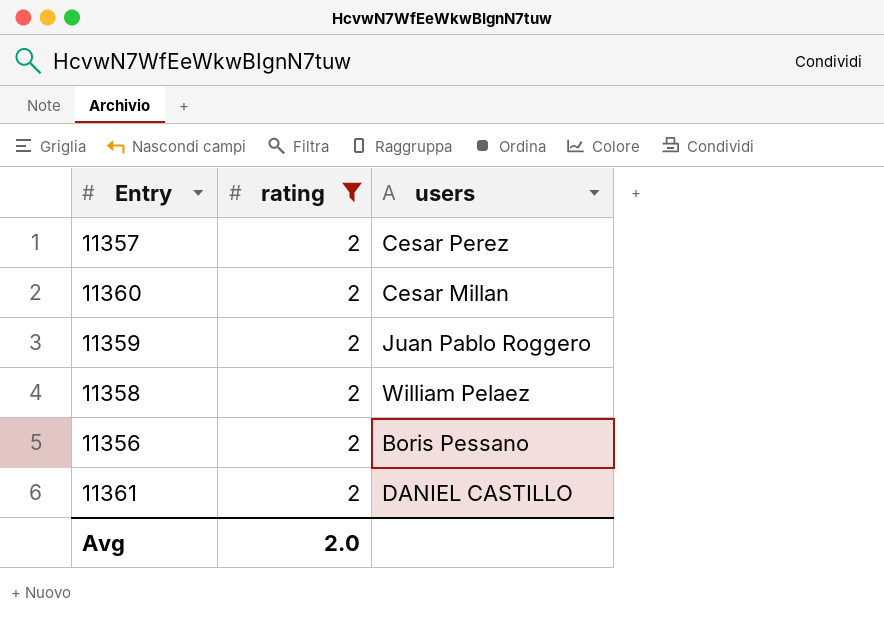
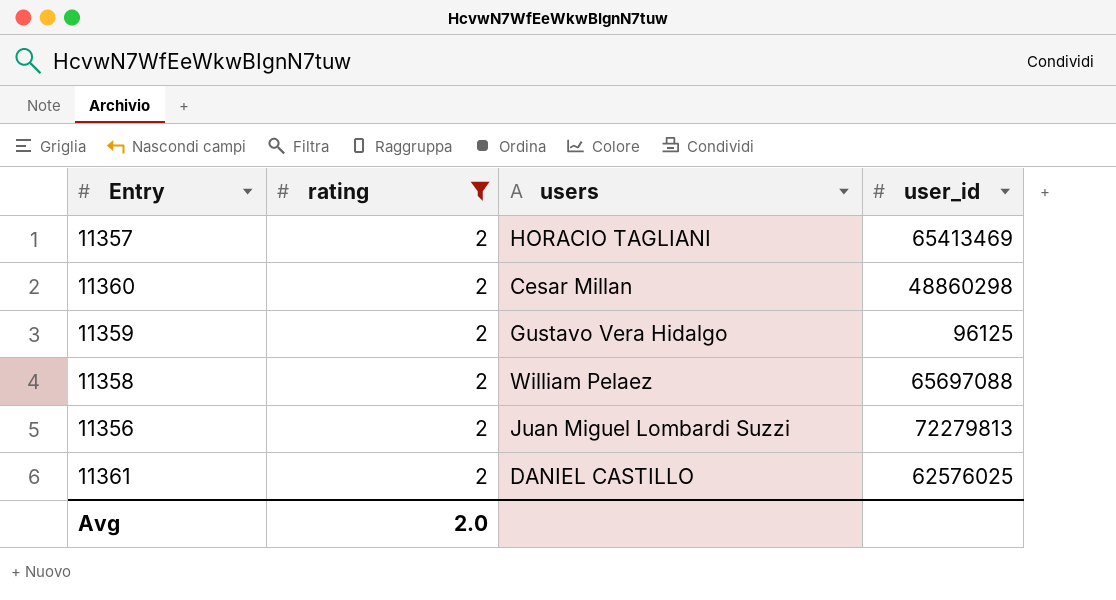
column user_id | position: none -> 4
11357 | users: Cesar Perez -> HORACIO TAGLIANI
11359 | users: Juan Pablo Roggero -> Gustavo Vera Hidalgo
11356 | users: Boris Pessano -> Juan Miguel Lombardi Suzzi

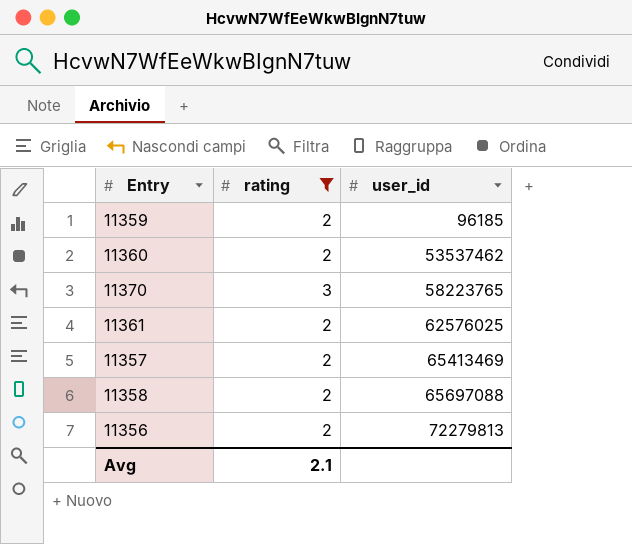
row order: none -> user_id ascending
column users | position: 3 -> none
11359 | user_id: 96125 -> 96185
11360 | user_id: 48860298 -> 53537462
row 11370: none -> 3 | 58223765
Avg | rating: 2.0 -> 2.1

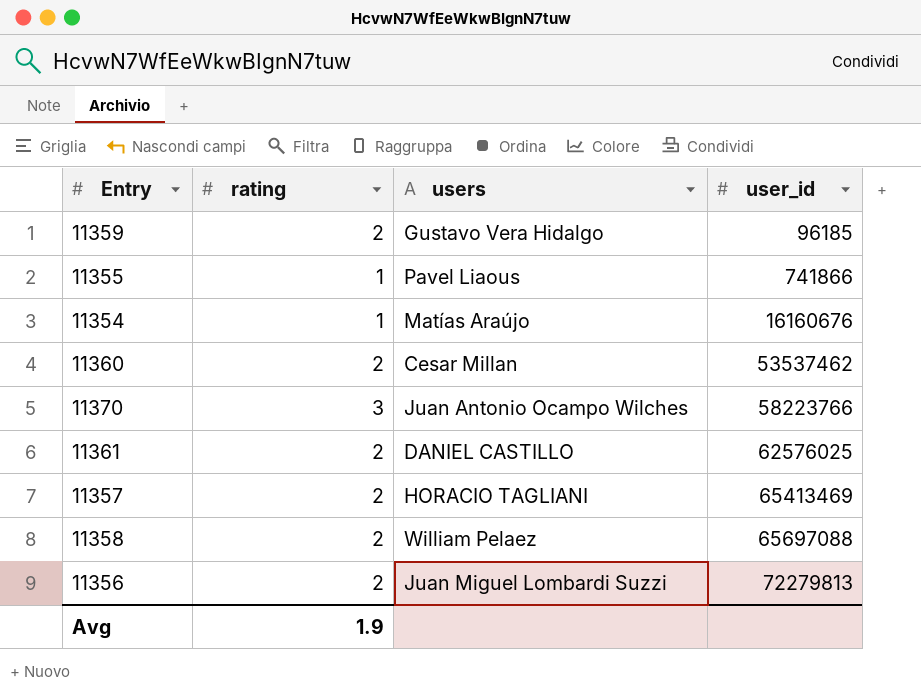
filter: rating != 1 -> none
column users | position: none -> 3
11370 | user_id: 58223765 -> 58223766
Avg | rating: 2.1 -> 1.9

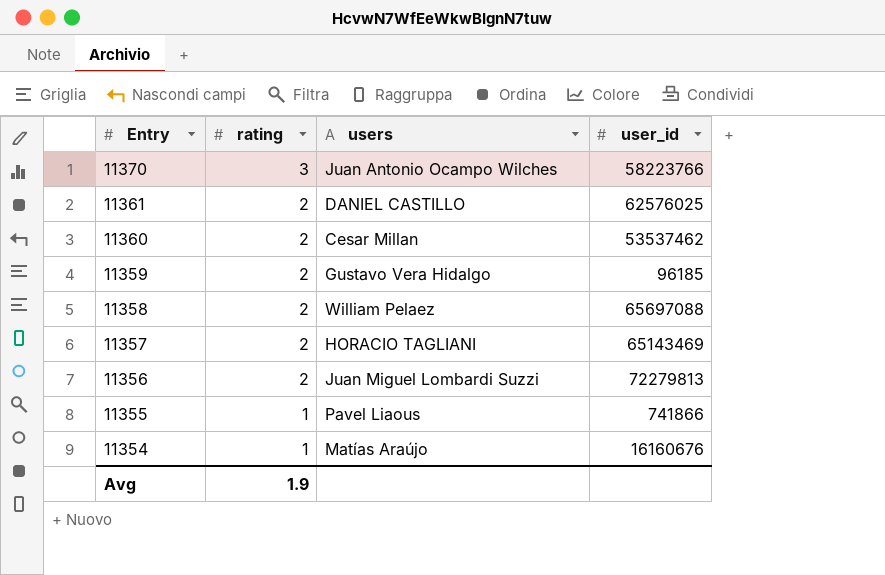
row order: user_id ascending -> Entry descending
11357 | user_id: 65413469 -> 65143469

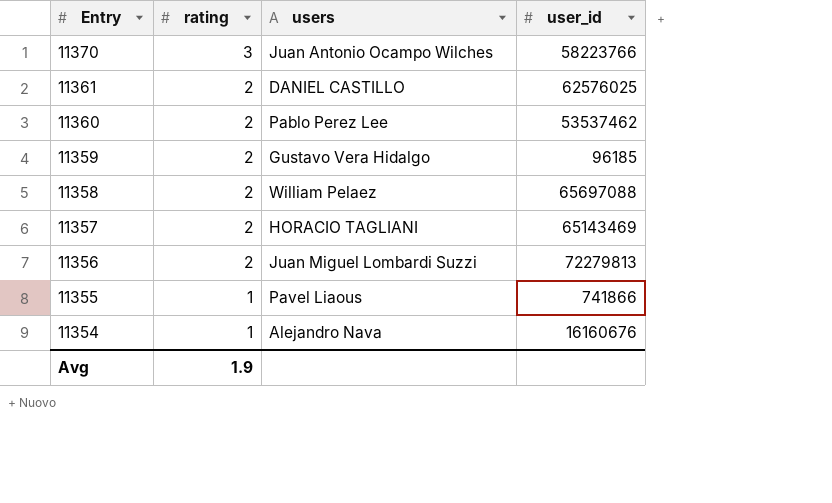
11360 | users: Cesar Millan -> Pablo Perez Lee
11354 | users: Matías Araújo -> Alejandro Nava

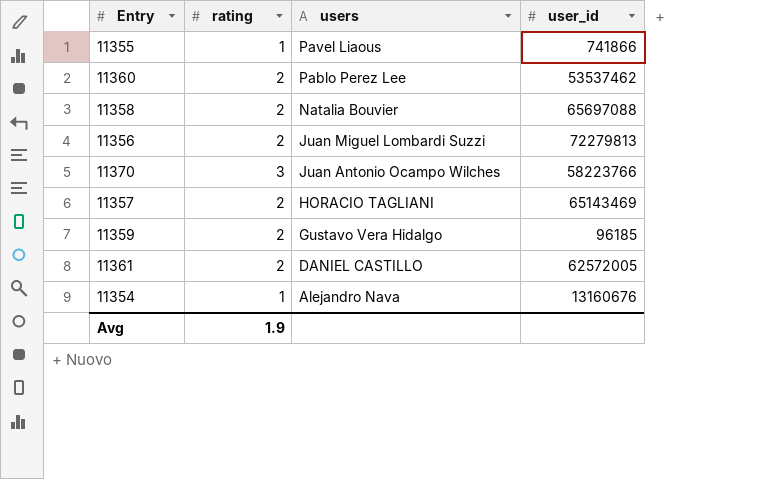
row order: Entry descending -> users descending
11358 | users: William Pelaez -> Natalia Bouvier
11361 | user_id: 62576025 -> 62572005
11354 | user_id: 16160676 -> 13160676

